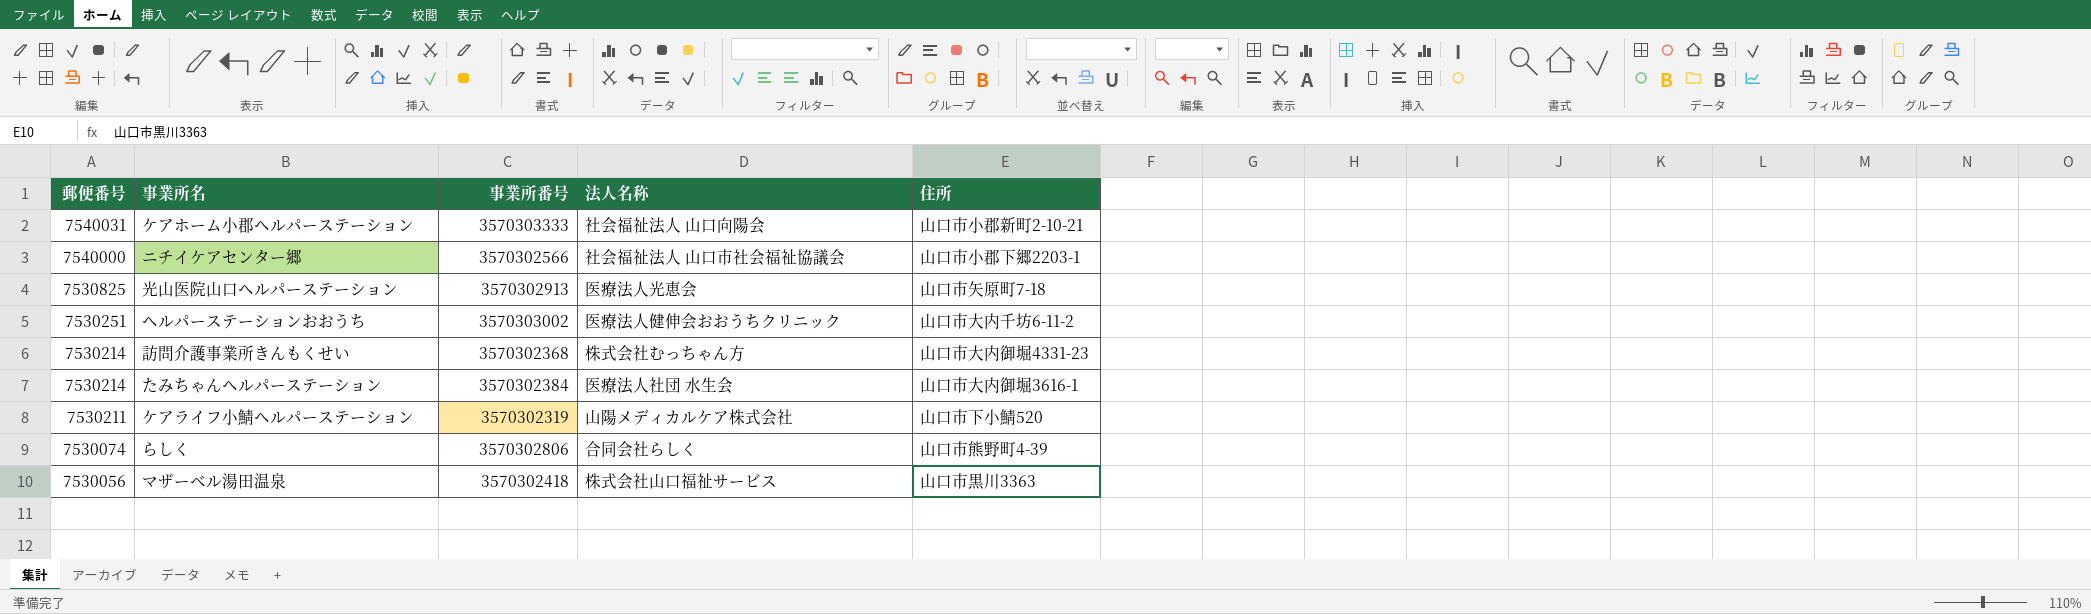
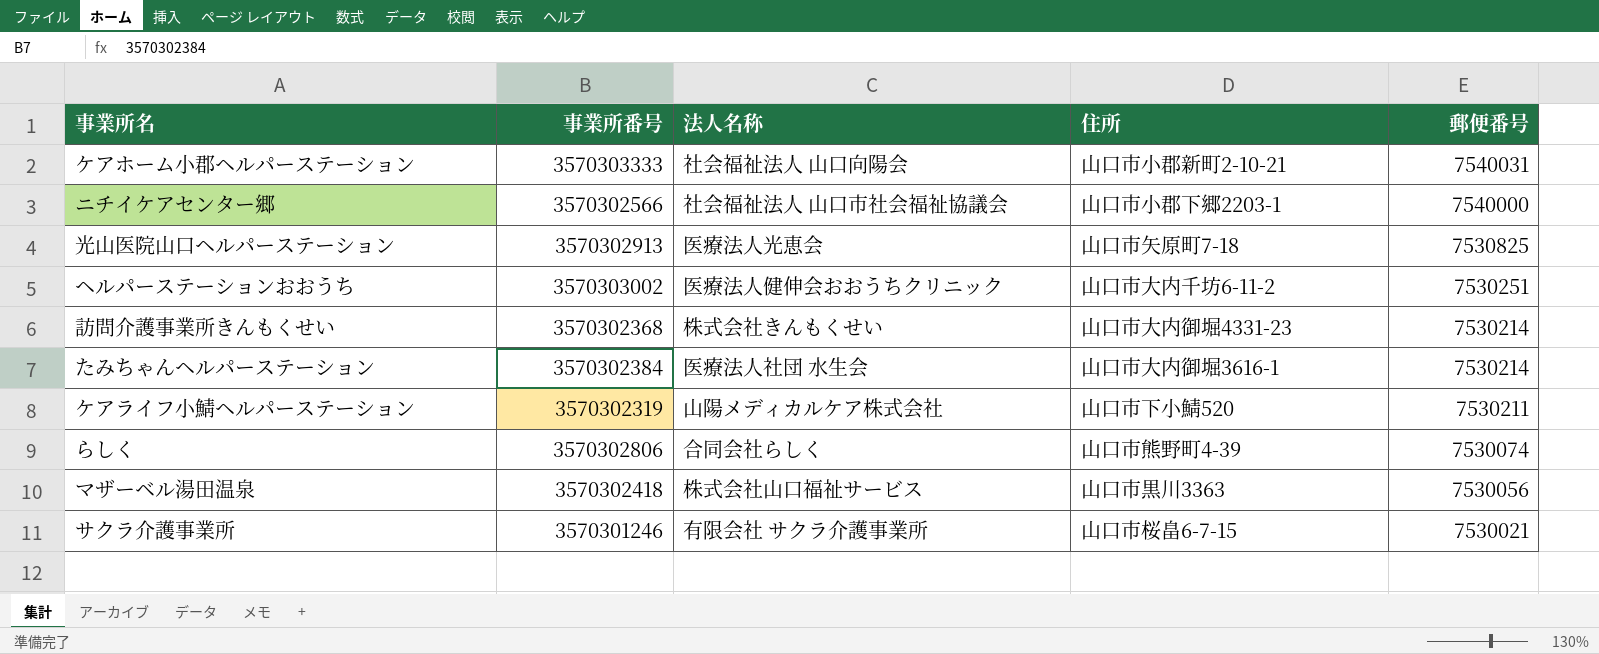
column 郵便番号 | position: 1 -> 5
訪問介護事業所きんもくせい | 法人名称: 株式会社むっちゃん方 -> 株式会社きんもくせい
row サクラ介護事業所: none -> 3570301246 | 有限会社 サクラ介護事業所 | 山口市桜畠6-7-15 | 7530021

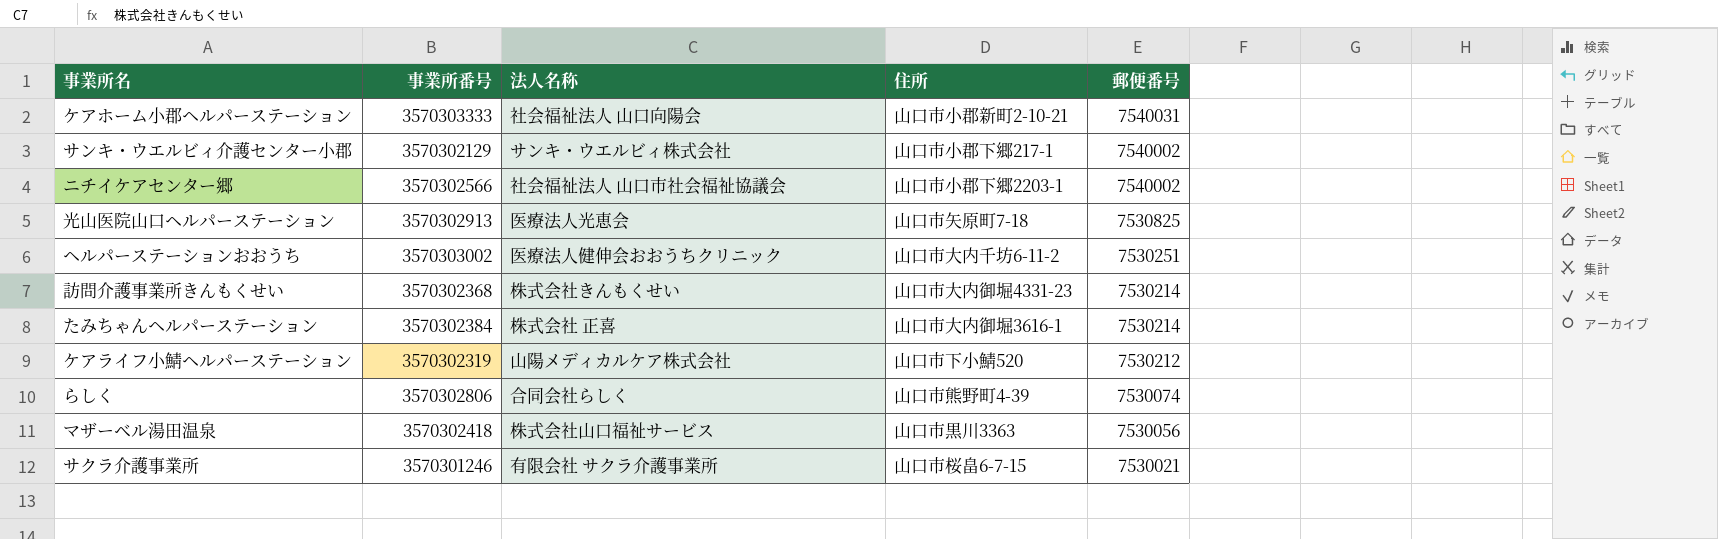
row サンキ・ウエルビィ介護センター小郡: none -> 3570302129 | サンキ・ウエルビィ株式会社 | 山口市小郡下郷217-1 | 7540002
ニチイケアセンター郷 | 郵便番号: 7540000 -> 7540002
たみちゃんヘルパーステーション | 法人名称: 医療法人社団 水生会 -> 株式会社 正喜
ケアライフ小鯖ヘルパーステーション | 郵便番号: 7530211 -> 7530212

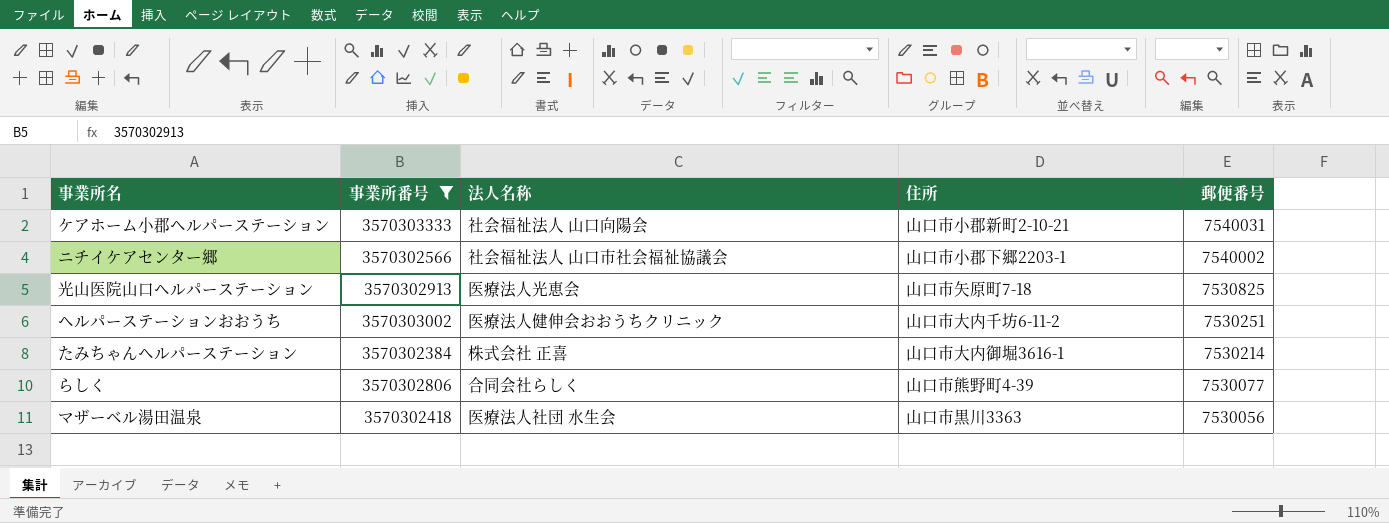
filter: none -> 事業所番号 >= 3570302384
らしく | 郵便番号: 7530074 -> 7530077
マザーベル湯田温泉 | 法人名称: 株式会社山口福祉サービス -> 医療法人社団 水生会

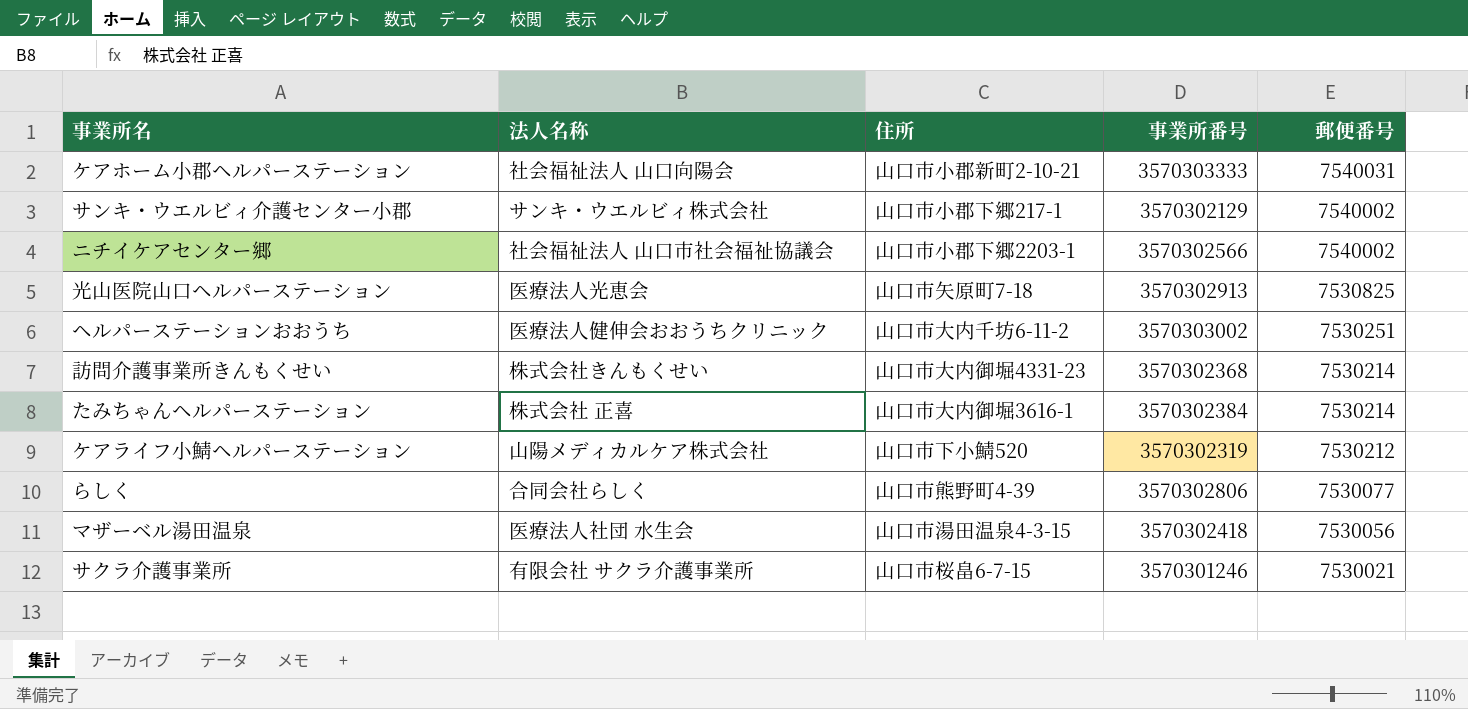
filter: 事業所番号 >= 3570302384 -> none
column 事業所番号 | position: 2 -> 4
マザーベル湯田温泉 | 住所: 山口市黒川3363 -> 山口市湯田温泉4-3-15

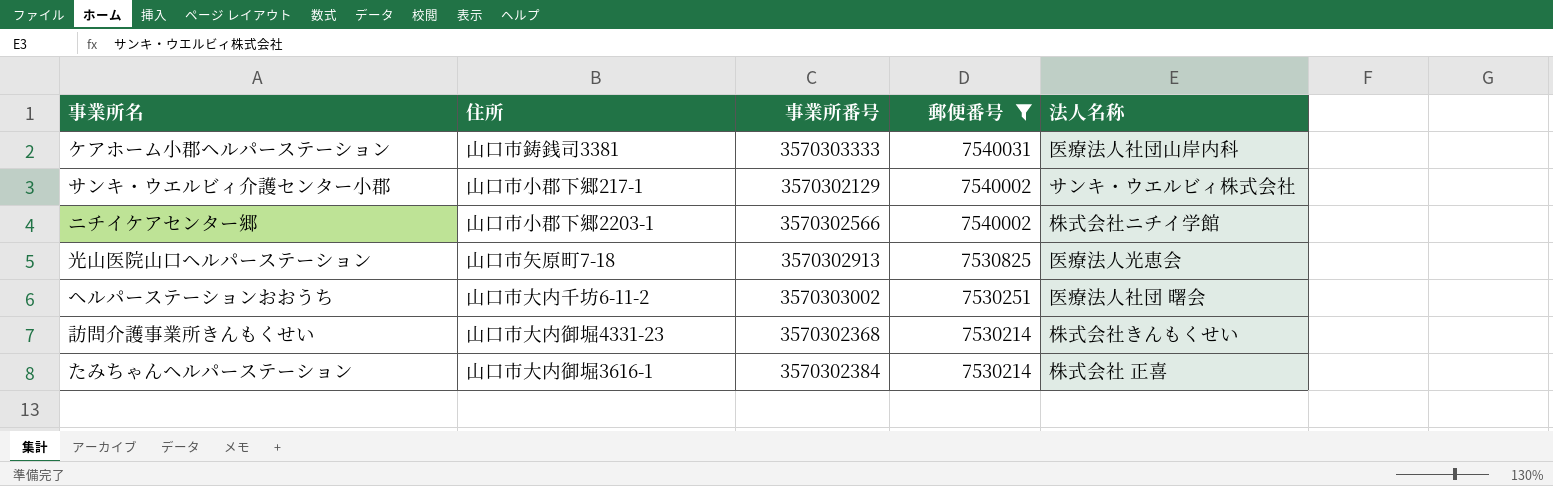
filter: none -> 郵便番号 >= 7530214
column 法人名称 | position: 2 -> 5
ケアホーム小郡ヘルパーステーション | 住所: 山口市小郡新町2-10-21 -> 山口市鋳銭司3381
ケアホーム小郡ヘルパーステーション | 法人名称: 社会福祉法人 山口向陽会 -> 医療法人社団山岸内科
ニチイケアセンター郷 | 法人名称: 社会福祉法人 山口市社会福祉協議会 -> 株式会社ニチイ学館
ヘルパーステーションおおうち | 法人名称: 医療法人健伸会おおうちクリニック -> 医療法人社団 曙会

